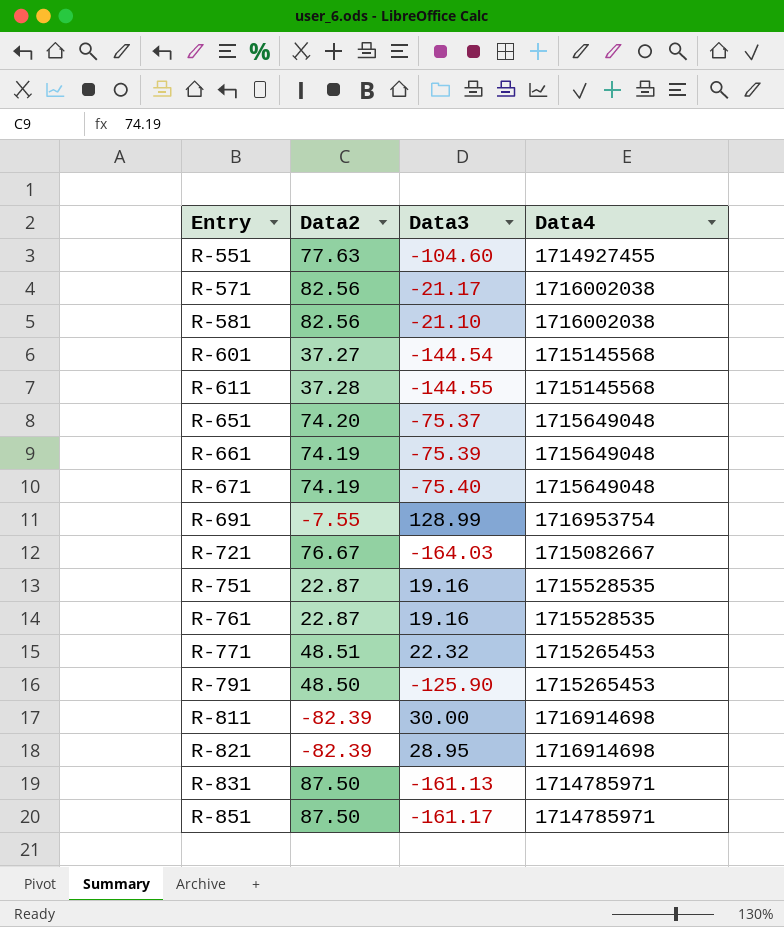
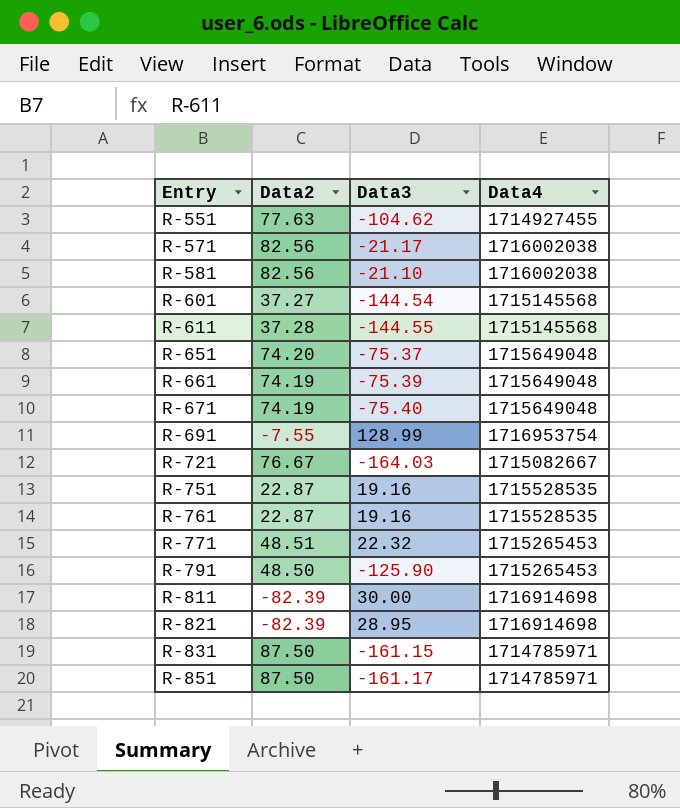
R-551 | Data3: -104.60 -> -104.62
R-831 | Data3: -161.13 -> -161.15

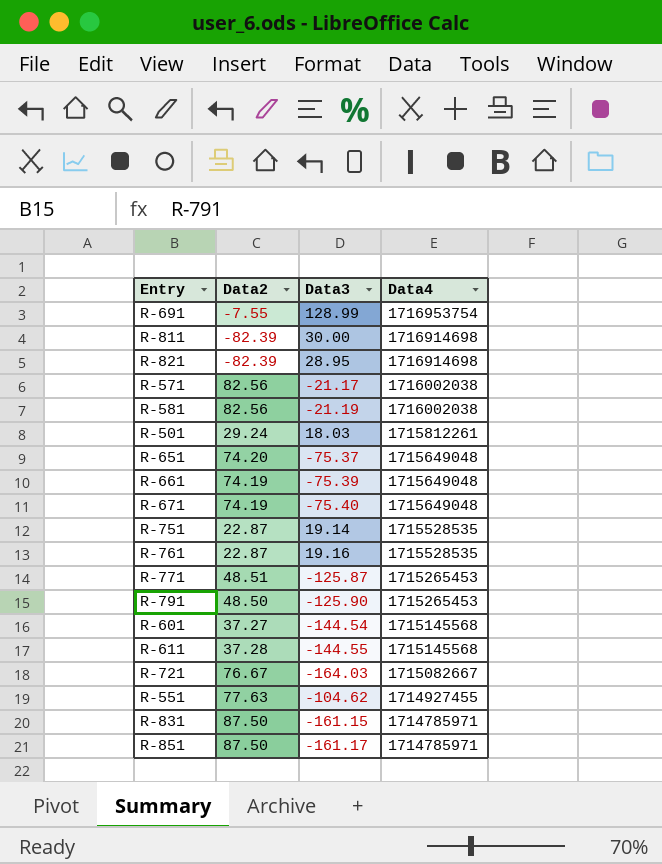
row order: Entry ascending -> Data4 descending
R-581 | Data3: -21.10 -> -21.19
row R-501: none -> 29.24 | 18.03 | 1715812261
R-751 | Data3: 19.16 -> 19.14
R-771 | Data3: 22.32 -> -125.87

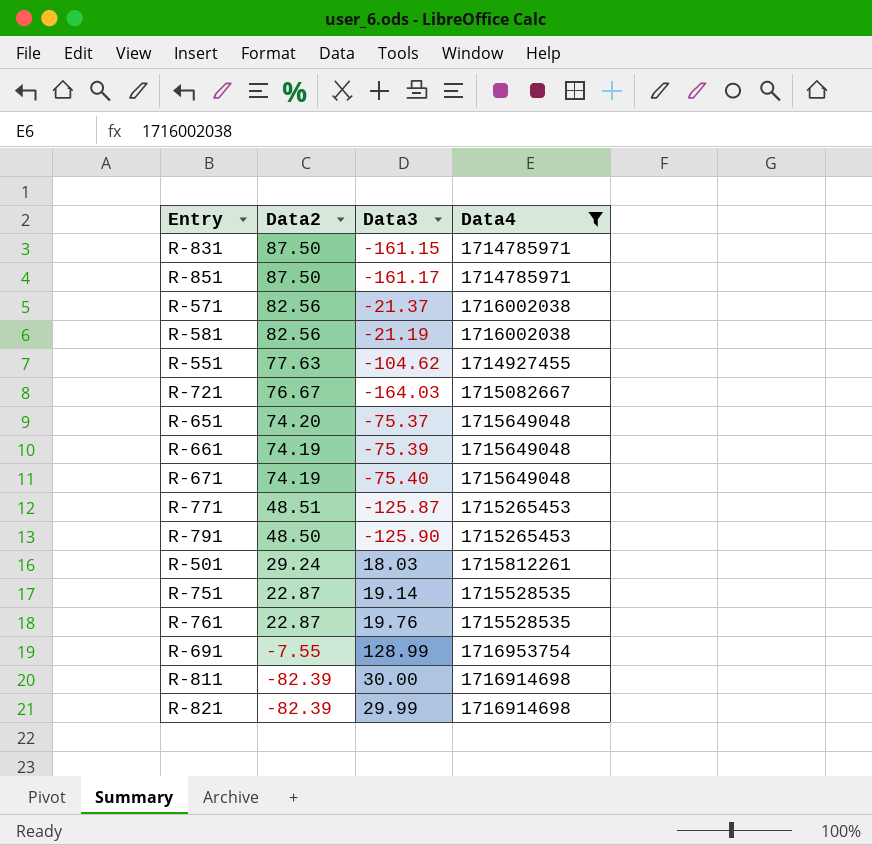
filter: none -> Data4 != 1715145568
row order: Data4 descending -> Data2 descending
R-571 | Data3: -21.17 -> -21.37
R-761 | Data3: 19.16 -> 19.76
R-821 | Data3: 28.95 -> 29.99

